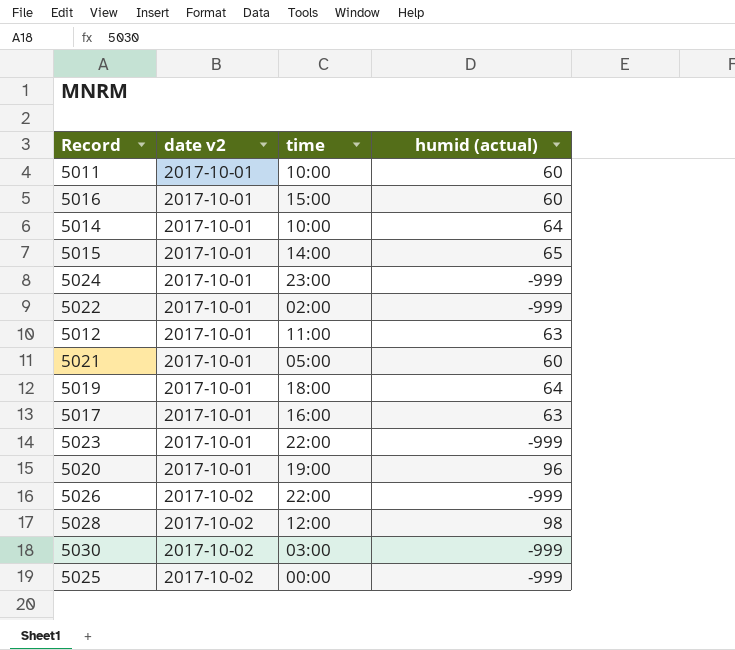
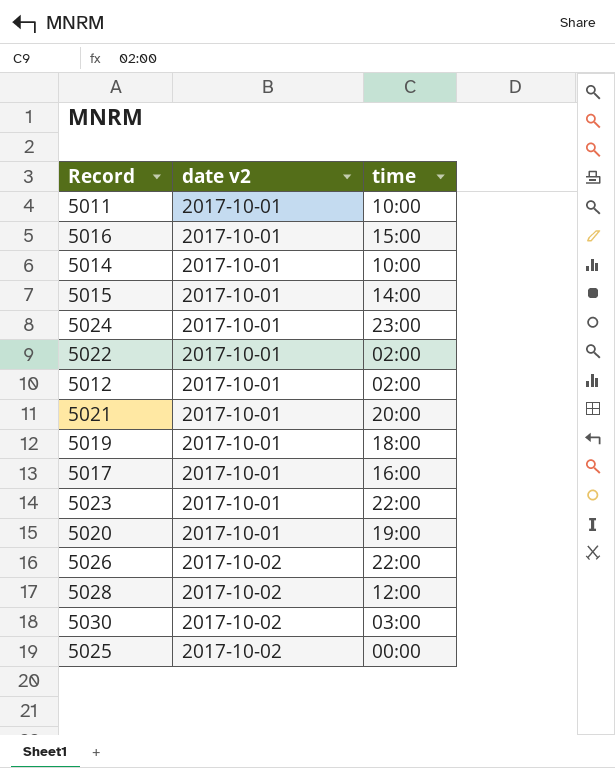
column humid (actual) | position: 4 -> none
5012 | time: 11:00 -> 02:00
5021 | time: 05:00 -> 20:00

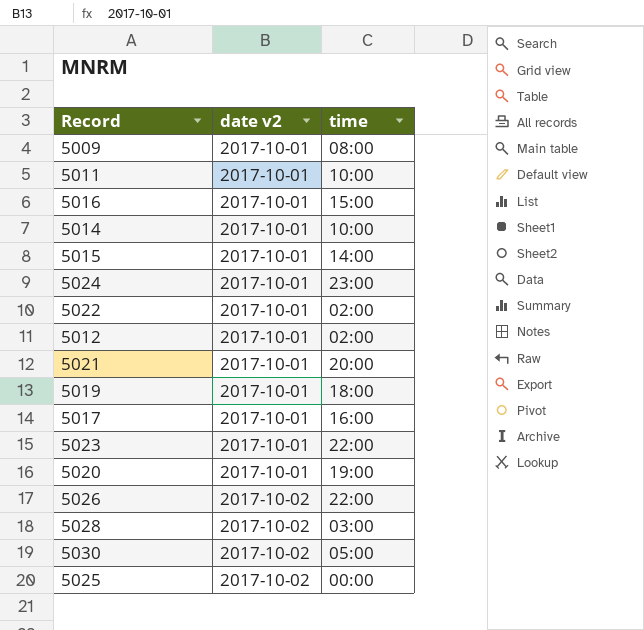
row 5009: none -> 2017-10-01 | 08:00
5028 | time: 12:00 -> 03:00
5030 | time: 03:00 -> 05:00

